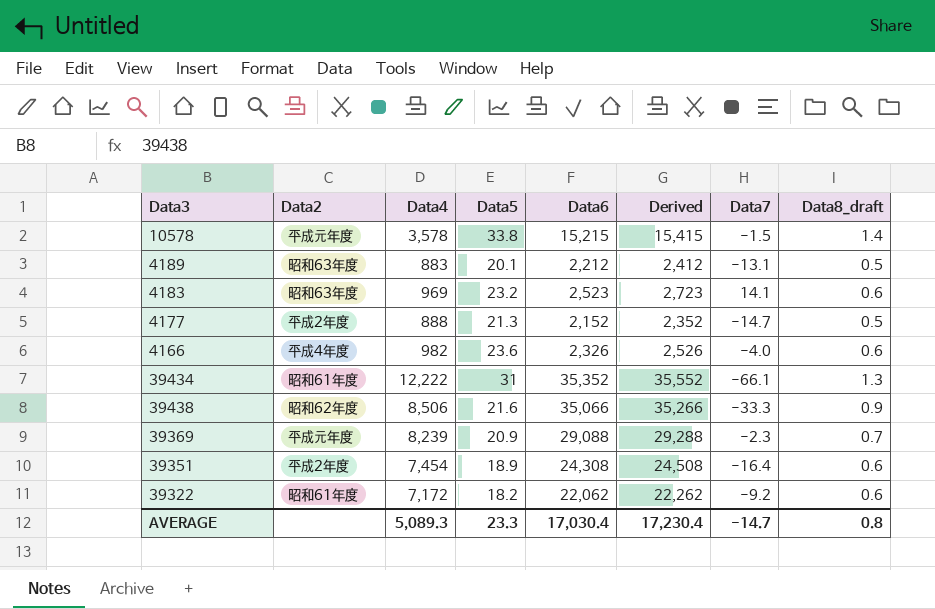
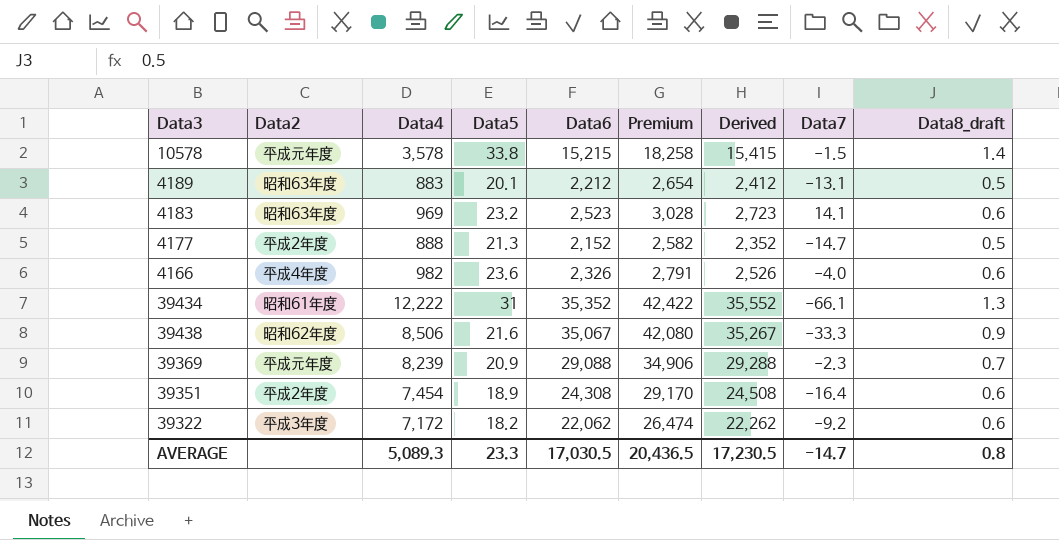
column Premium | formula: none -> [Data6] * 1.2
39438 | Data6: 35,066 -> 35,067
39438 | Derived: 35,266 -> 35,267
39322 | Data2: 昭和61年度 -> 平成3年度
AVERAGE | Data6: 17,030.4 -> 17,030.5
AVERAGE | Derived: 17,230.4 -> 17,230.5

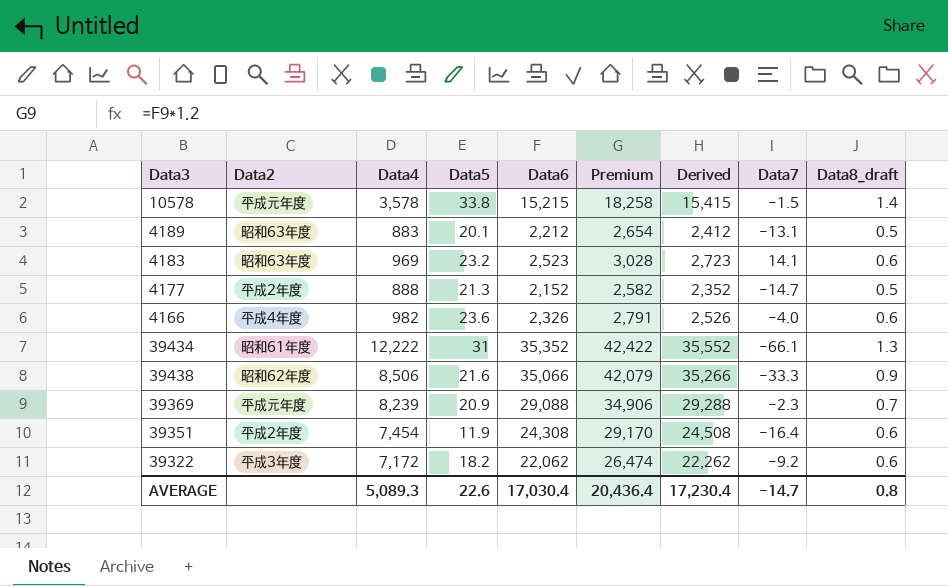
39438 | Data6: 35,067 -> 35,066
39438 | Premium: 42,080 -> 42,079
39438 | Derived: 35,267 -> 35,266
39351 | Data5: 18.9 -> 11.9
AVERAGE | Data5: 23.3 -> 22.6
AVERAGE | Data6: 17,030.5 -> 17,030.4
AVERAGE | Premium: 20,436.5 -> 20,436.4
AVERAGE | Derived: 17,230.5 -> 17,230.4

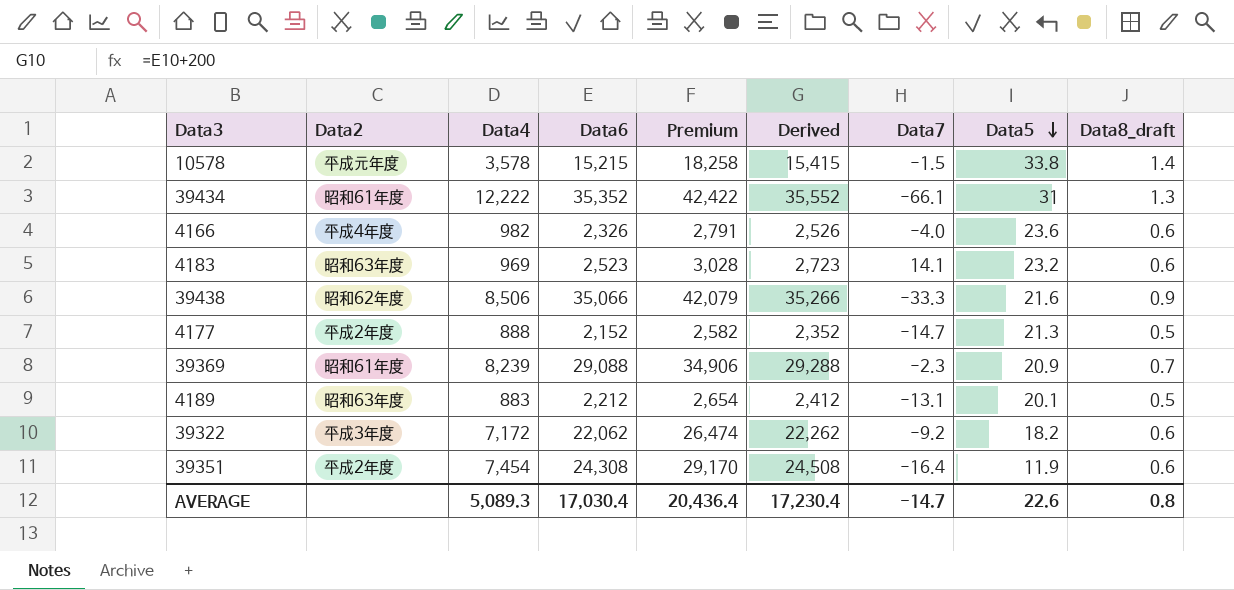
row order: none -> Data5 descending
column Data5 | position: 4 -> 8
39369 | Data2: 平成元年度 -> 昭和61年度

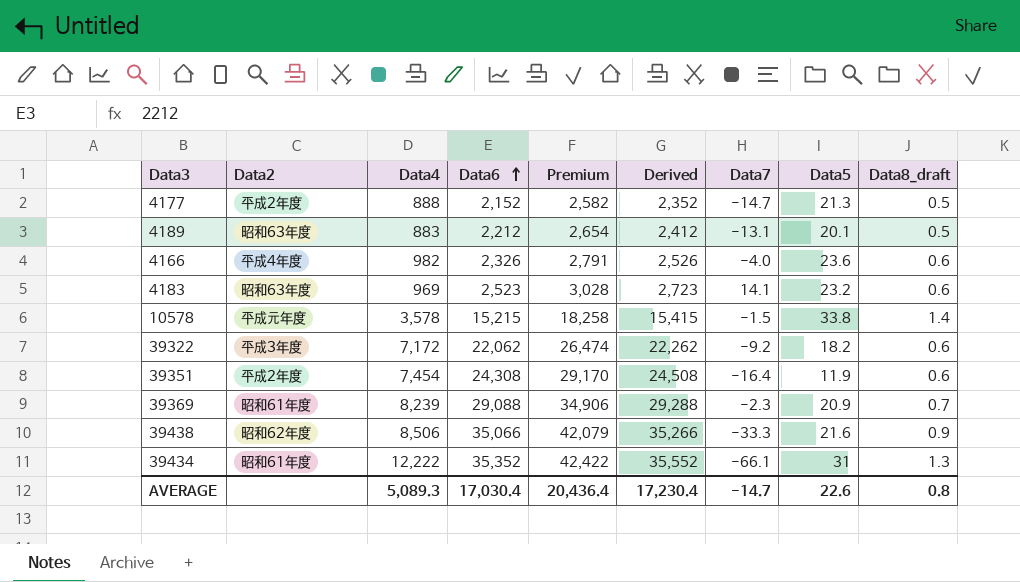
row order: Data5 descending -> Data6 ascending

